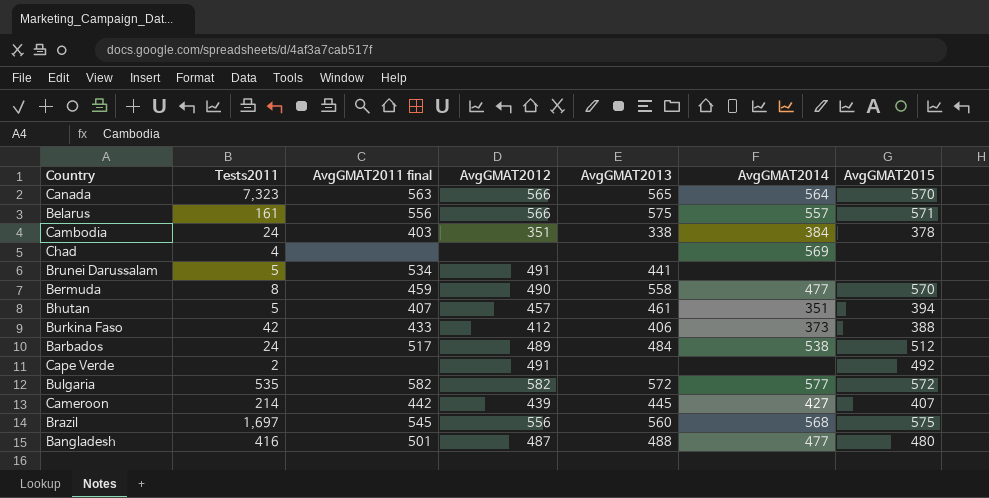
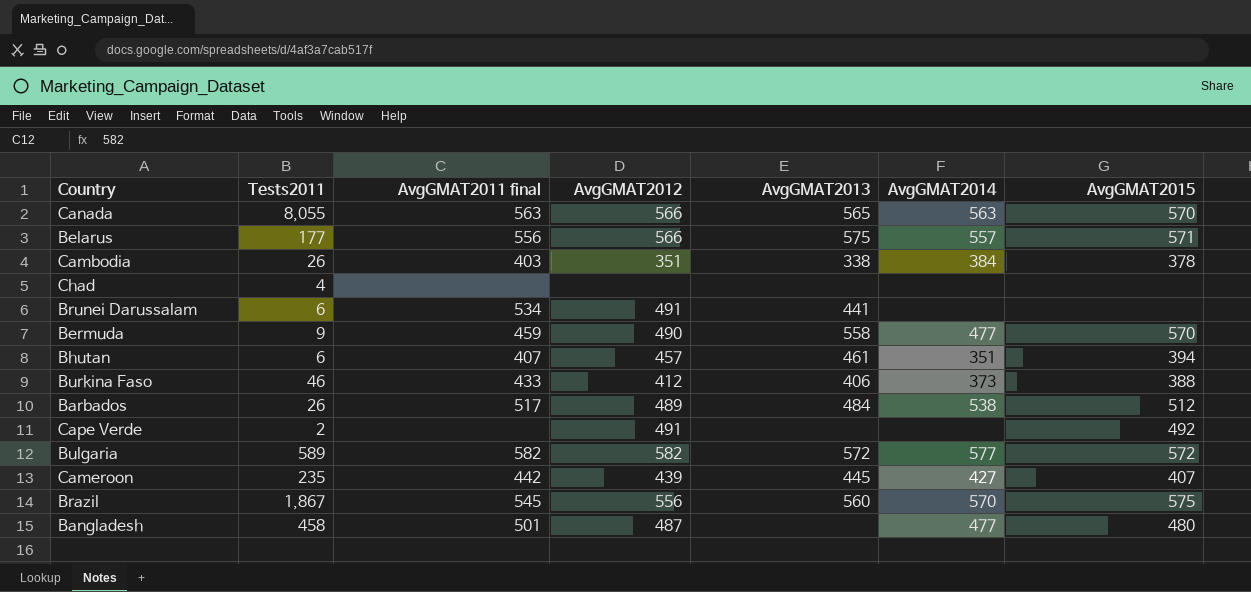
Canada | Tests2011: 7,323 -> 8,055
Canada | AvgGMAT2014: 564 -> 563
Belarus | Tests2011: 161 -> 177
Cambodia | Tests2011: 24 -> 26
Chad | AvgGMAT2014: 569 -> none
Brunei Darussalam | Tests2011: 5 -> 6
Bermuda | Tests2011: 8 -> 9
Bhutan | Tests2011: 5 -> 6
Burkina Faso | Tests2011: 42 -> 46
Barbados | Tests2011: 24 -> 26
Bulgaria | Tests2011: 535 -> 589
Cameroon | Tests2011: 214 -> 235
Brazil | Tests2011: 1,697 -> 1,867
Brazil | AvgGMAT2014: 568 -> 570
Bangladesh | Tests2011: 416 -> 458
Bangladesh | AvgGMAT2013: 488 -> none

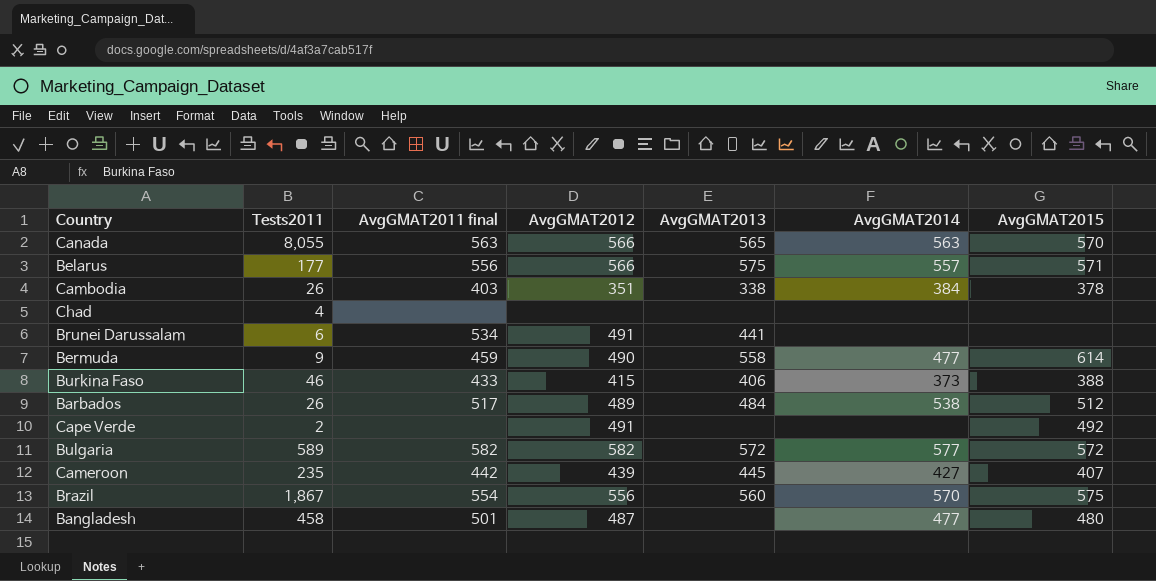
row Bhutan: 6 | 407 | 457 | 461 | 351 | 394 -> none
Bermuda | AvgGMAT2015: 570 -> 614
Burkina Faso | AvgGMAT2012: 412 -> 415
Brazil | AvgGMAT2011 final: 545 -> 554

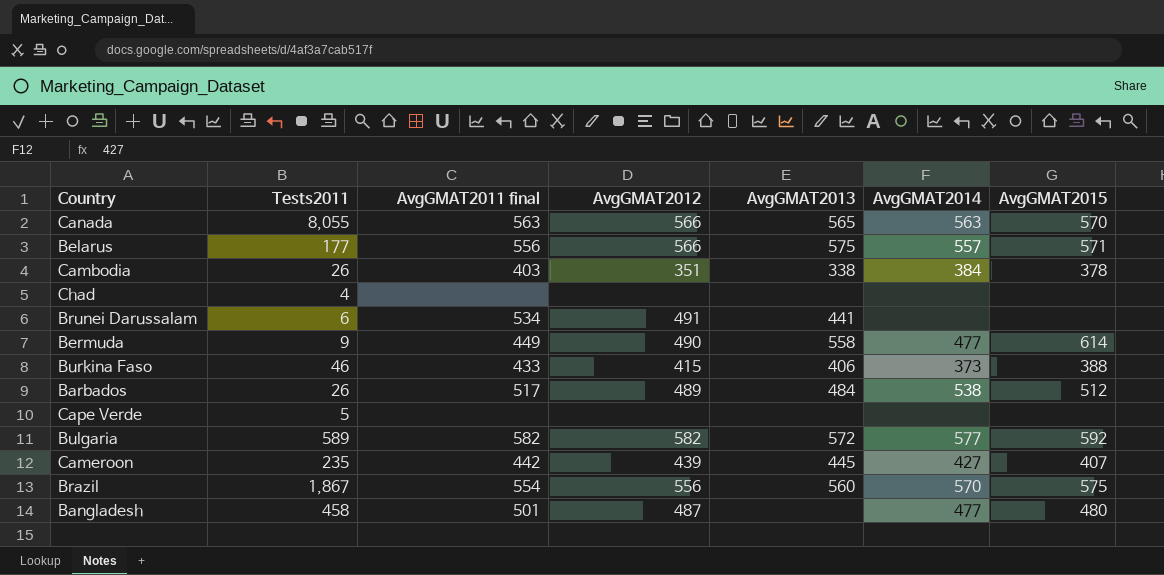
Bermuda | AvgGMAT2011 final: 459 -> 449
Cape Verde | Tests2011: 2 -> 5
Cape Verde | AvgGMAT2012: 491 -> none
Cape Verde | AvgGMAT2015: 492 -> none
Bulgaria | AvgGMAT2015: 572 -> 592

